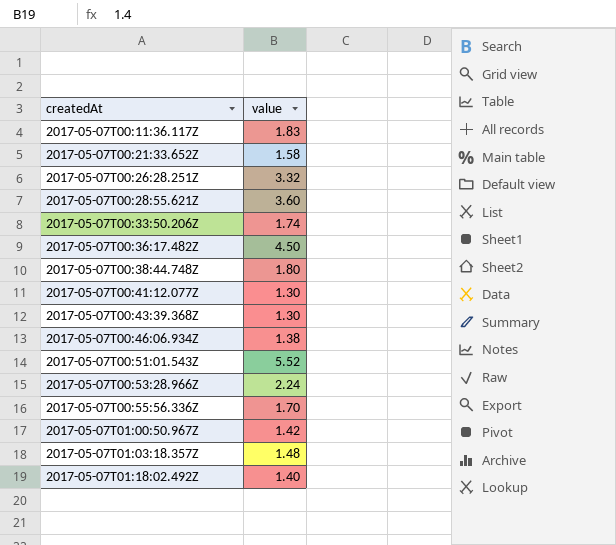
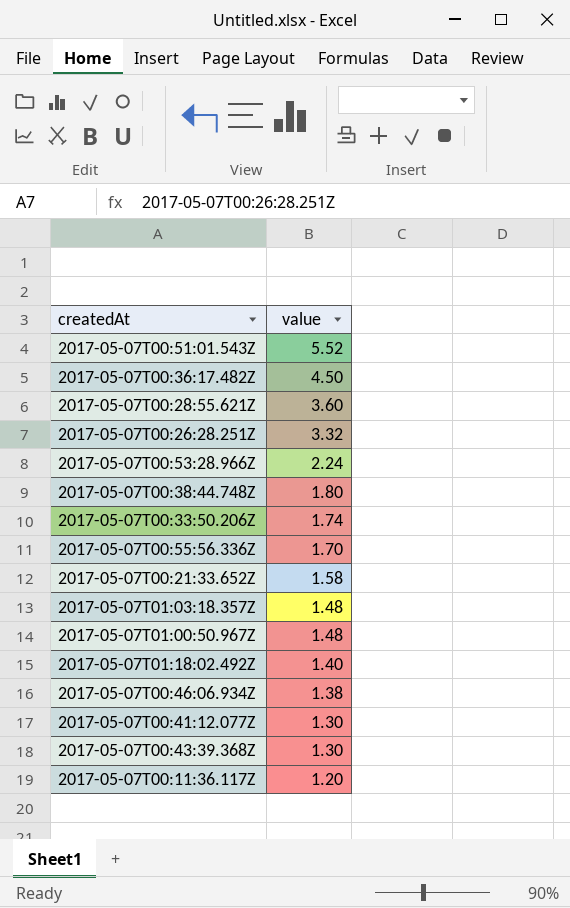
row order: createdAt ascending -> value descending
2017-05-07T01:00:50.967Z | value: 1.42 -> 1.48
2017-05-07T00:11:36.117Z | value: 1.83 -> 1.20

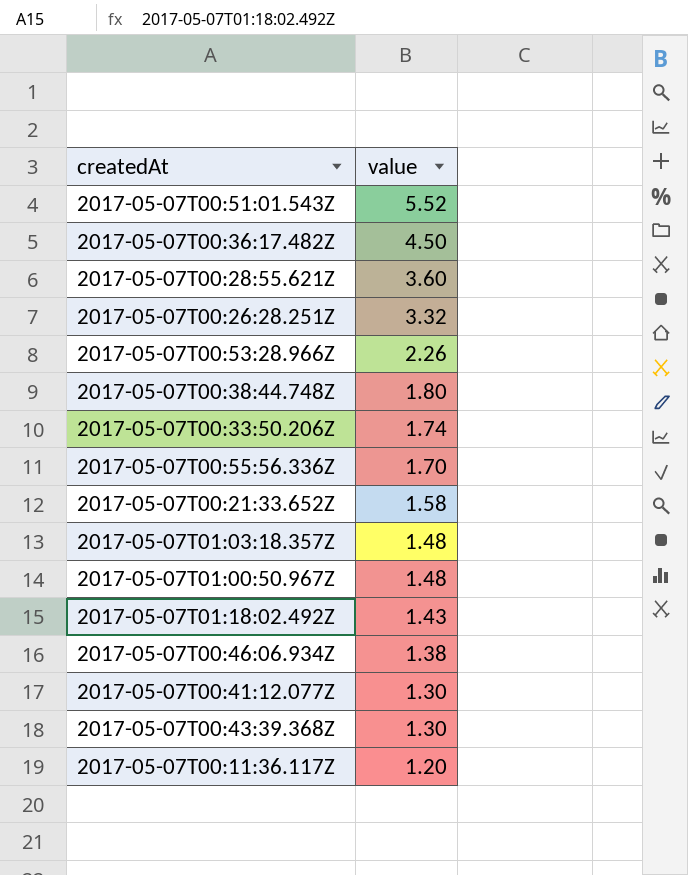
2017-05-07T00:53:28.966Z | value: 2.24 -> 2.26
2017-05-07T01:18:02.492Z | value: 1.40 -> 1.43

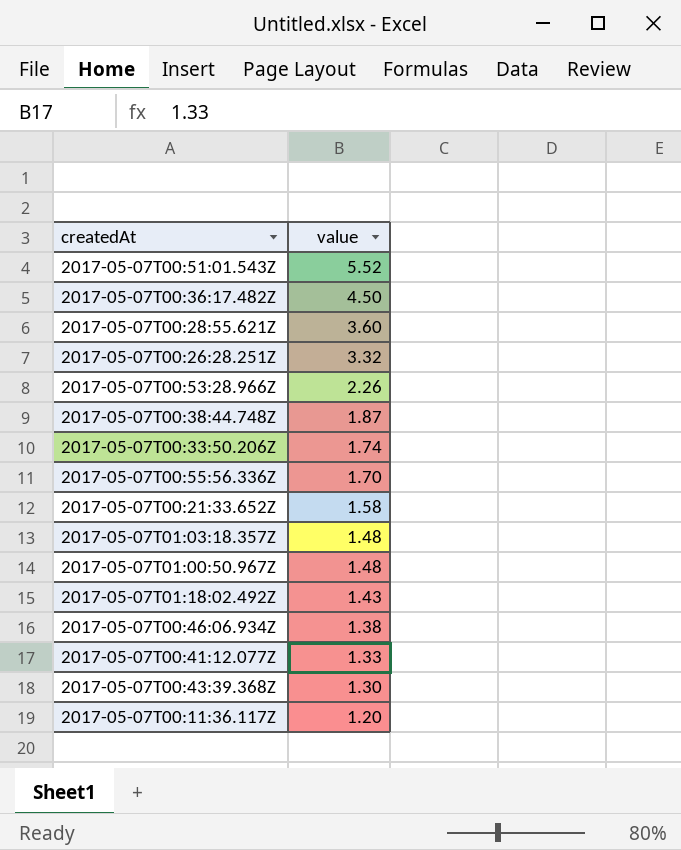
2017-05-07T00:38:44.748Z | value: 1.80 -> 1.87
2017-05-07T00:41:12.077Z | value: 1.30 -> 1.33

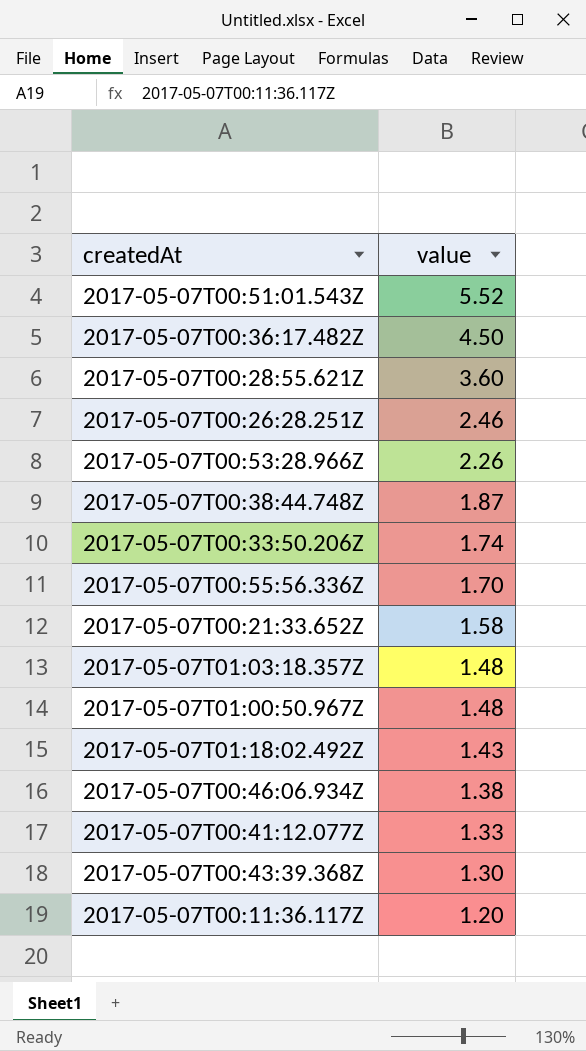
2017-05-07T00:26:28.251Z | value: 3.32 -> 2.46

